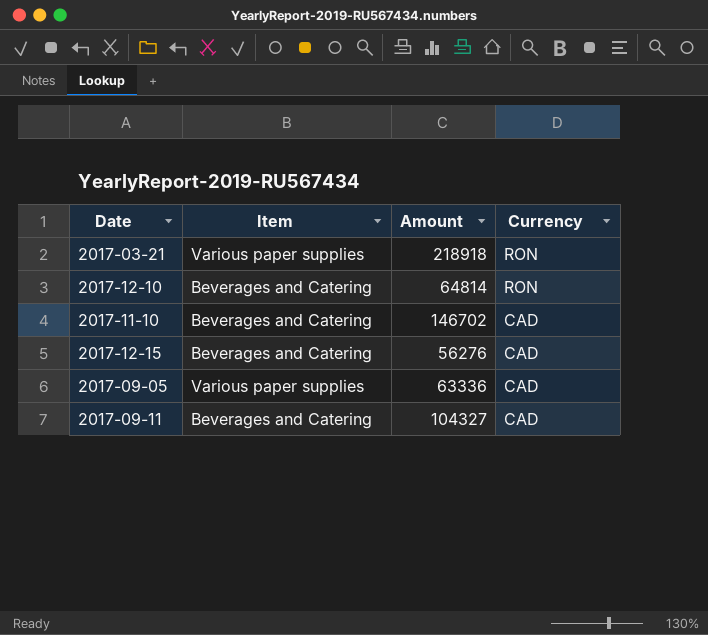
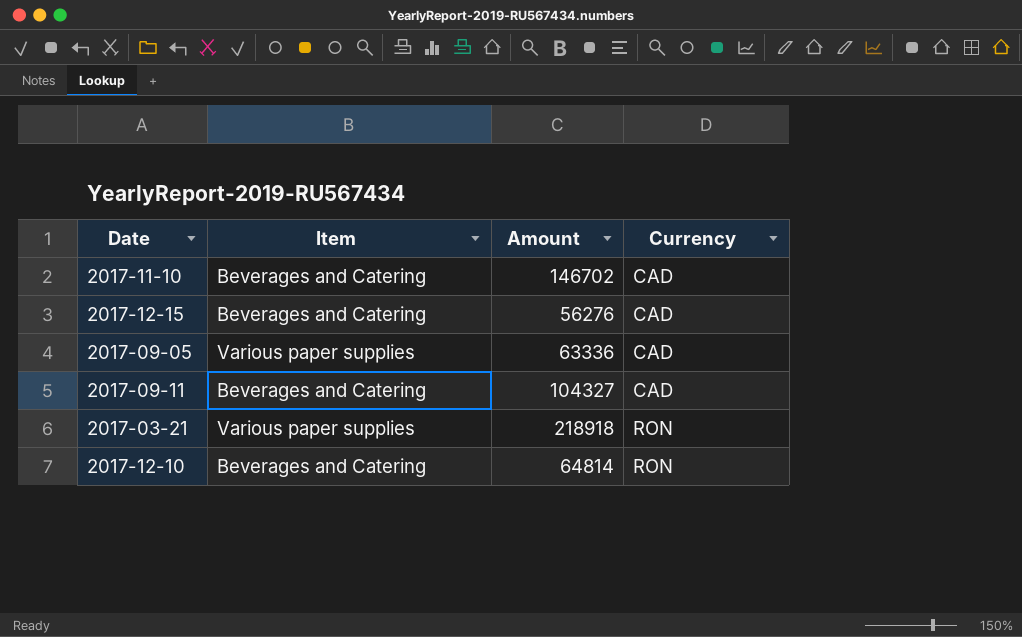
row order: Currency descending -> Currency ascending

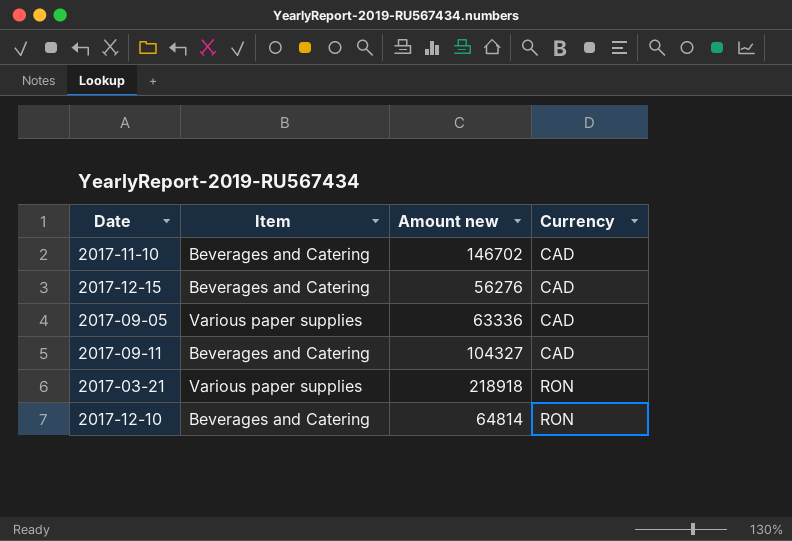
column name: Amount -> Amount new

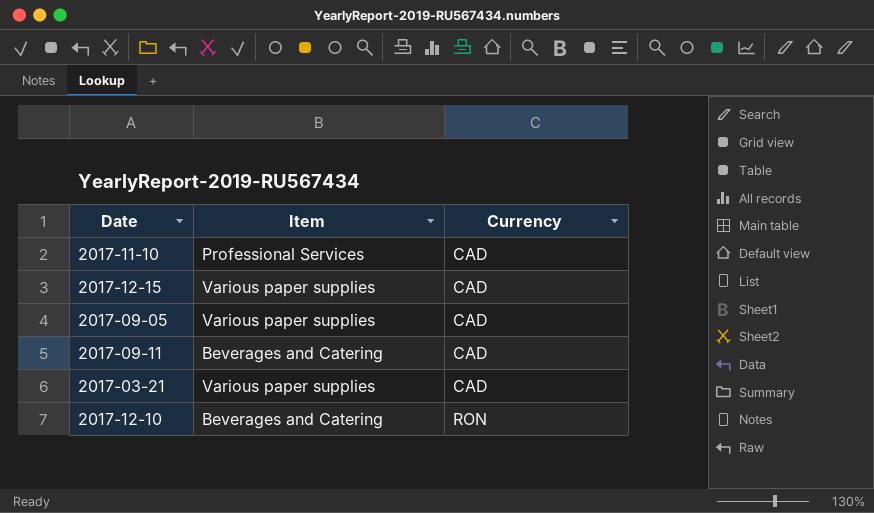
column Amount new | position: 3 -> none
2017-11-10 | Item: Beverages and Catering -> Professional Services
2017-12-15 | Item: Beverages and Catering -> Various paper supplies
2017-03-21 | Currency: RON -> CAD

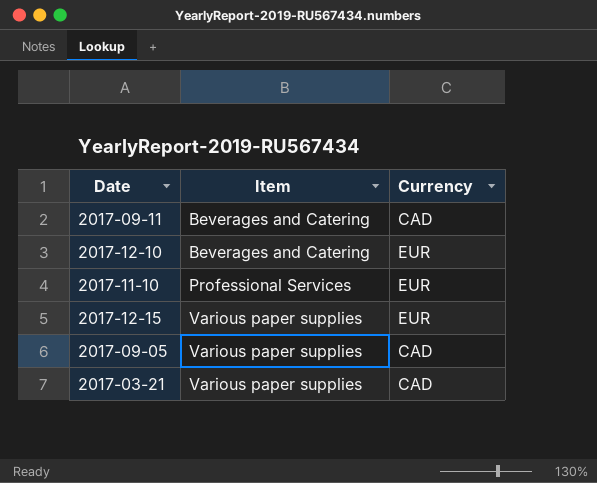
row order: Currency ascending -> Item ascending
2017-12-10 | Currency: RON -> EUR
2017-11-10 | Currency: CAD -> EUR
2017-12-15 | Currency: CAD -> EUR

